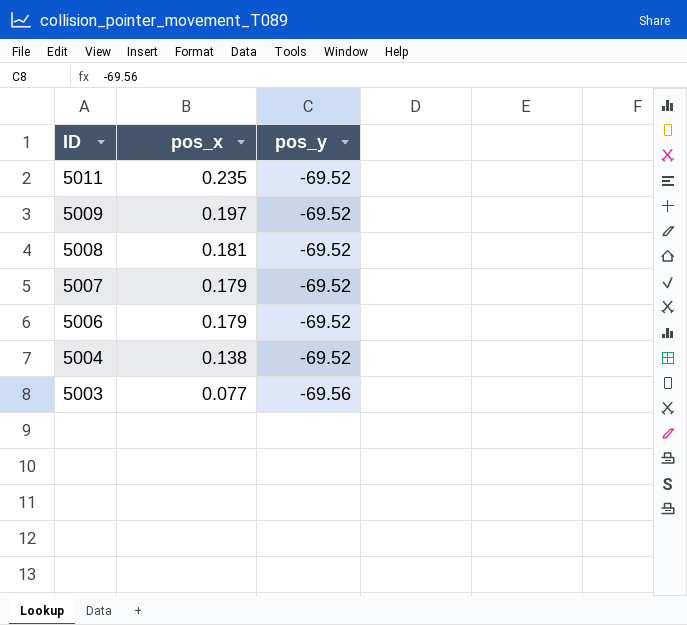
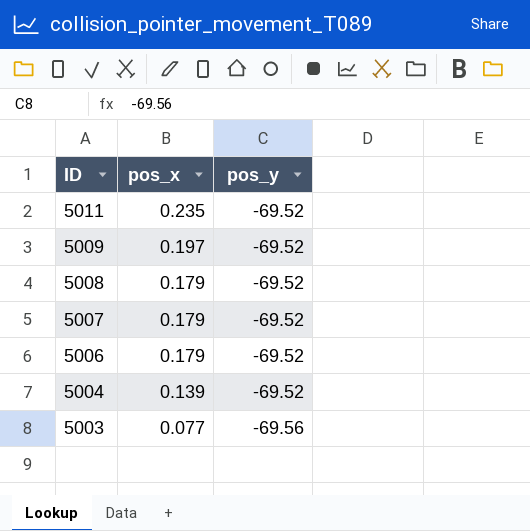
5008 | pos_x: 0.181 -> 0.179
5004 | pos_x: 0.138 -> 0.139

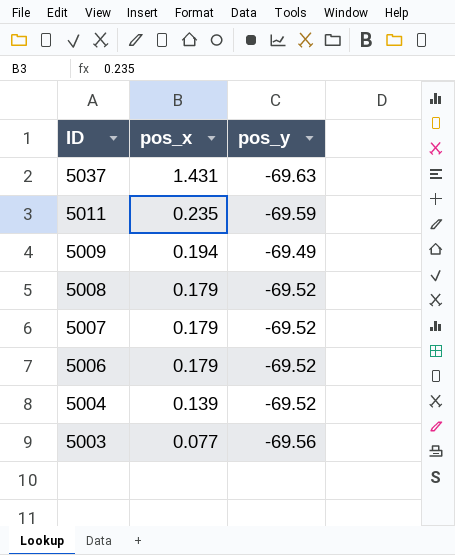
row 5037: none -> 1.431 | -69.63
5011 | pos_y: -69.52 -> -69.59
5009 | pos_x: 0.197 -> 0.194
5009 | pos_y: -69.52 -> -69.49

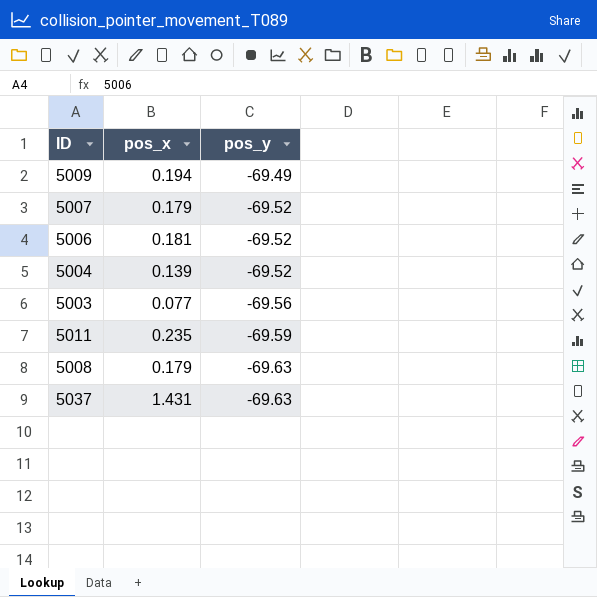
row order: ID descending -> pos_y descending
5006 | pos_x: 0.179 -> 0.181
5008 | pos_y: -69.52 -> -69.63

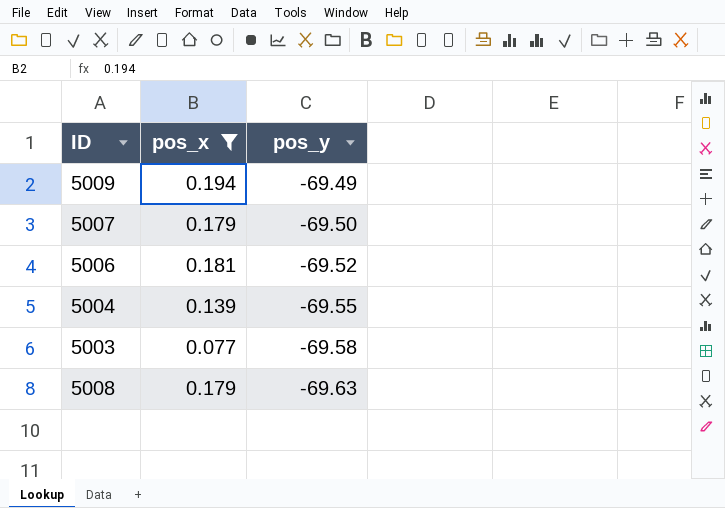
filter: none -> pos_x <= 0.194
5007 | pos_y: -69.52 -> -69.50
5004 | pos_y: -69.52 -> -69.55
5003 | pos_y: -69.56 -> -69.58

